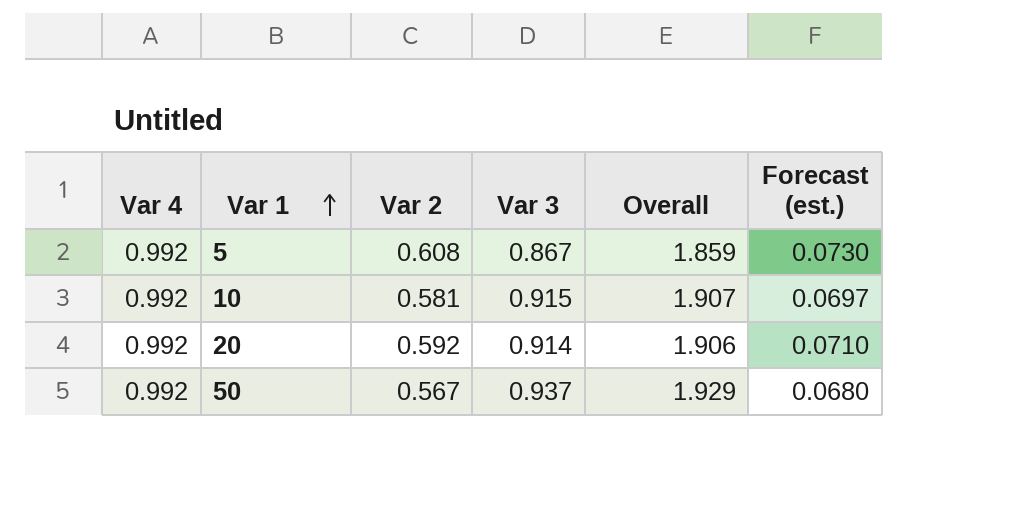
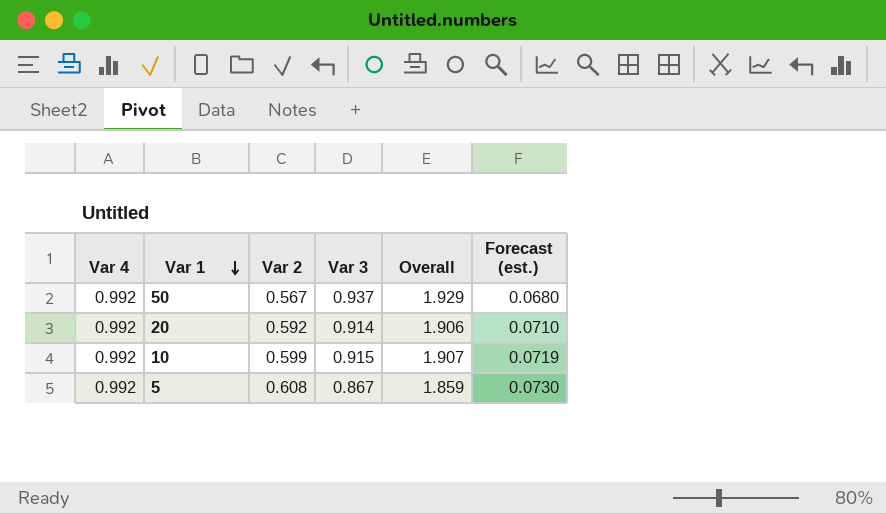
row order: Var 1 ascending -> Var 1 descending
10 | Var 2: 0.581 -> 0.599
10 | Forecast (est.): 0.0697 -> 0.0719

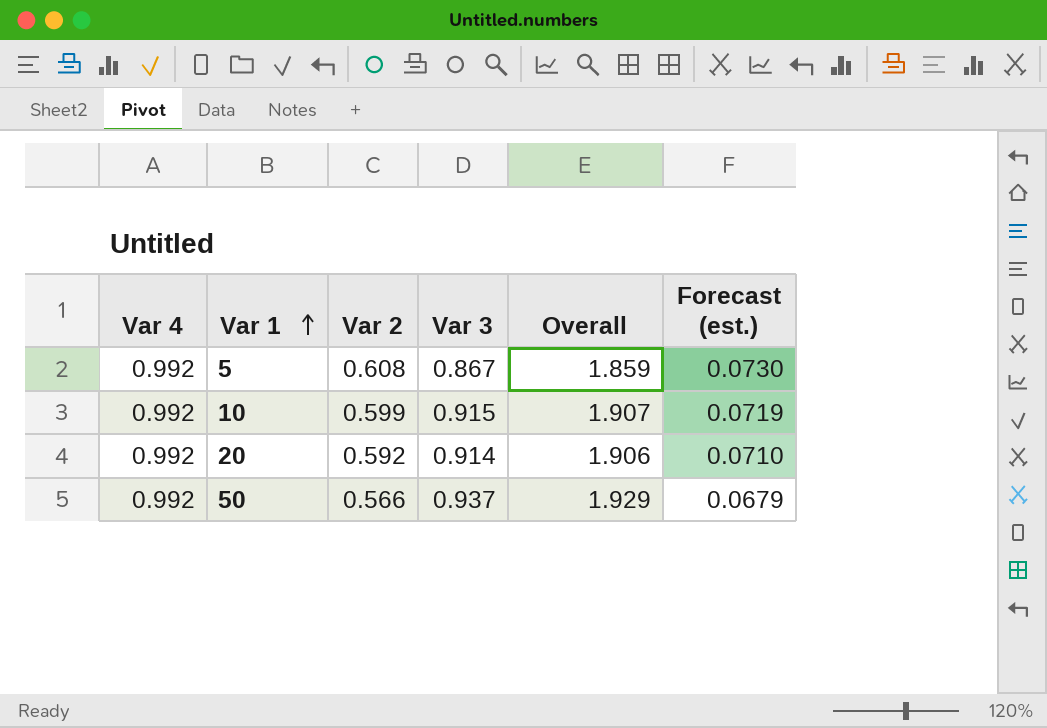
row order: Var 1 descending -> Var 1 ascending
50 | Var 2: 0.567 -> 0.566
50 | Forecast (est.): 0.0680 -> 0.0679

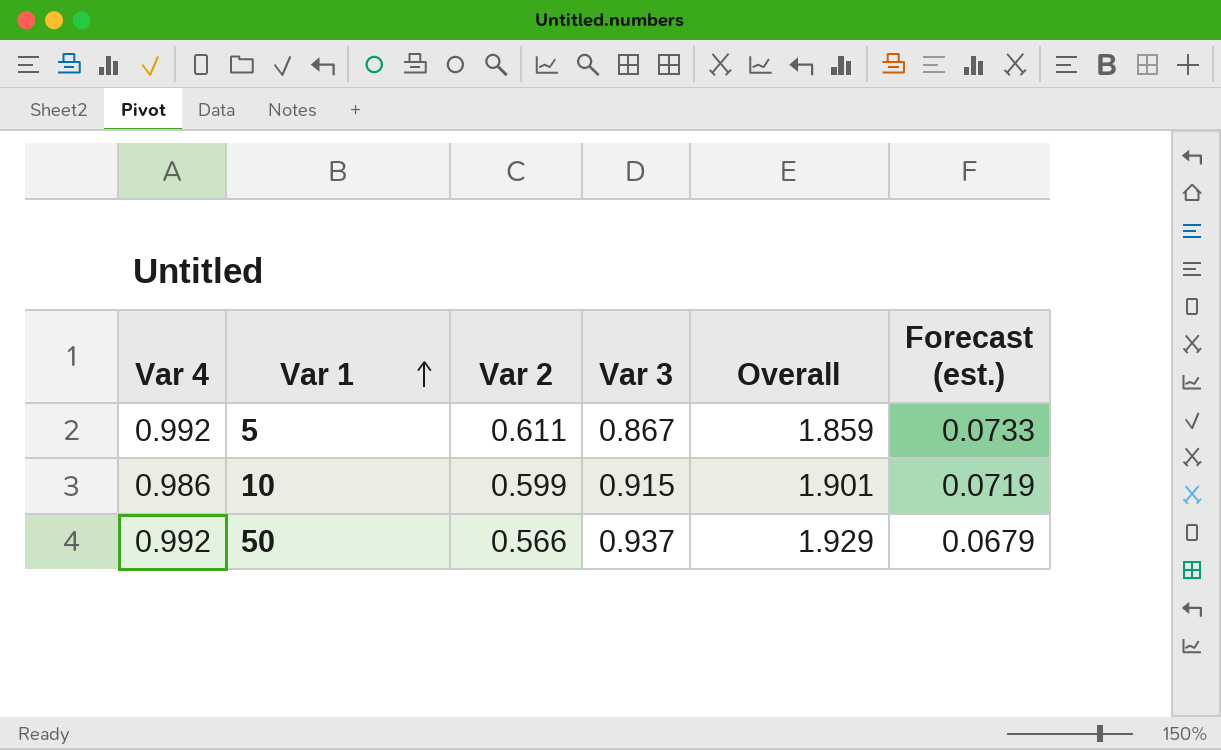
row 20: 0.992 | 0.592 | 0.914 | 1.906 | 0.0710 -> none
5 | Var 2: 0.608 -> 0.611
5 | Forecast (est.): 0.0730 -> 0.0733
10 | Var 4: 0.992 -> 0.986
10 | Overall: 1.907 -> 1.901

